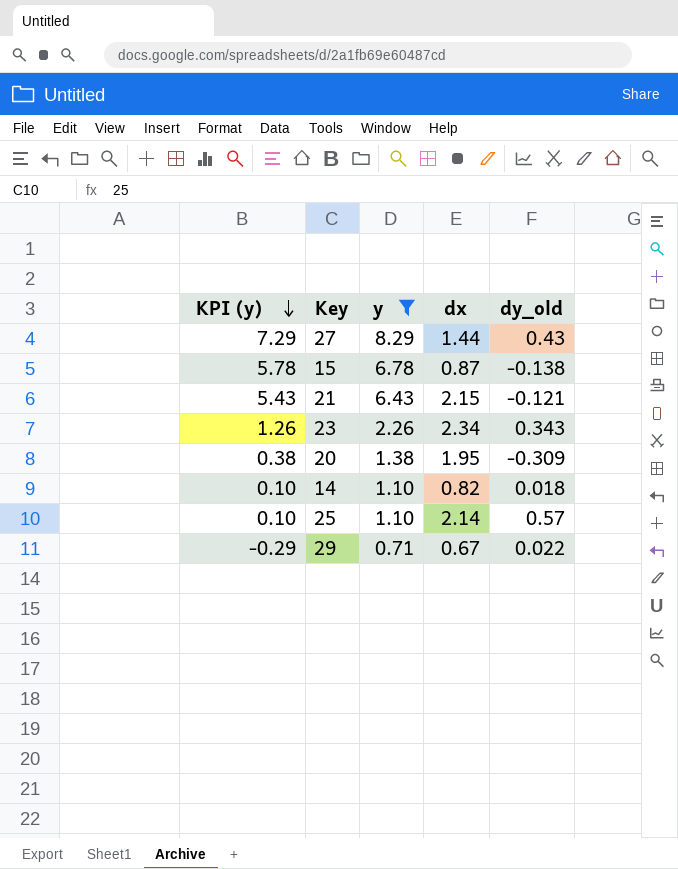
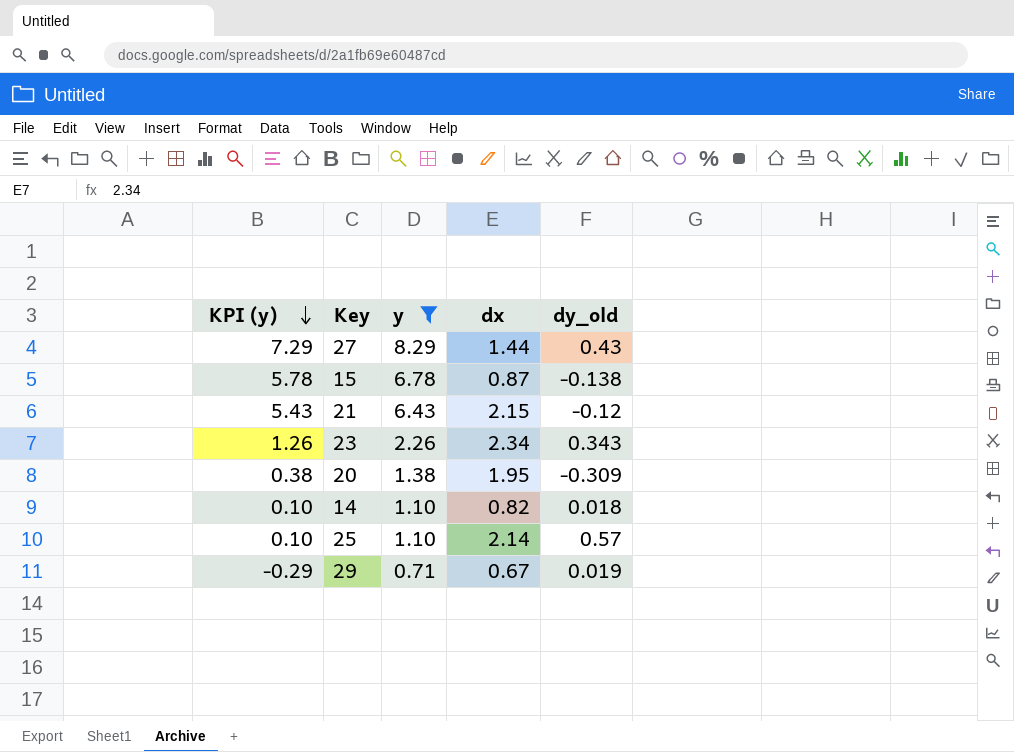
21 | dy_old: -0.121 -> -0.12
29 | dy_old: 0.022 -> 0.019

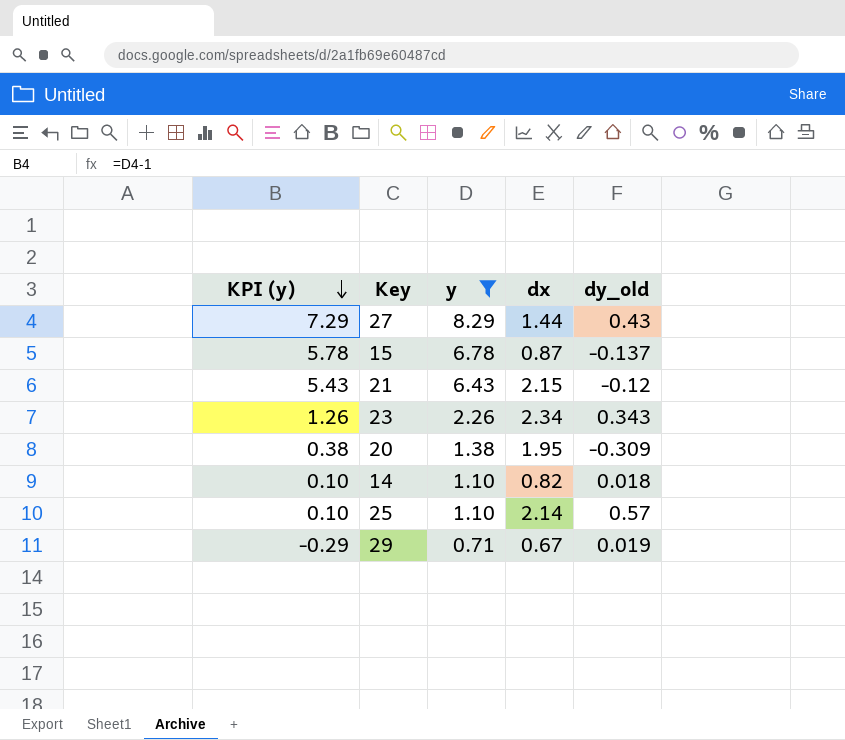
15 | dy_old: -0.138 -> -0.137

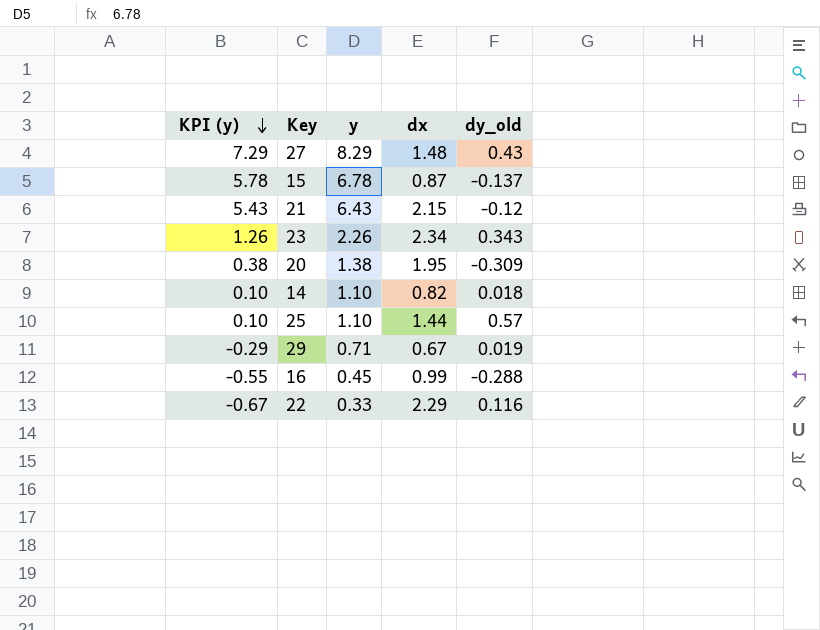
filter: y >= 0.71 -> none
27 | dx: 1.44 -> 1.48
25 | dx: 2.14 -> 1.44

